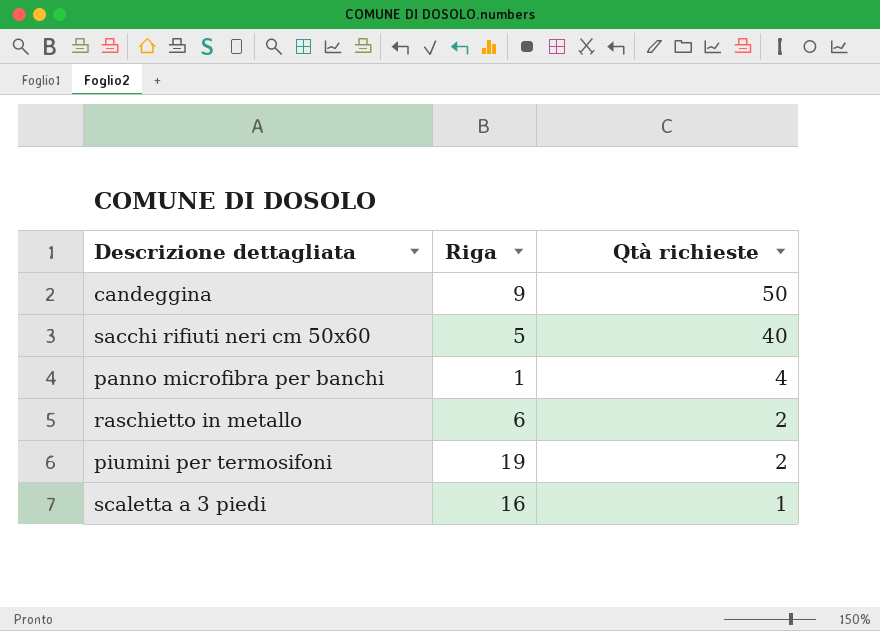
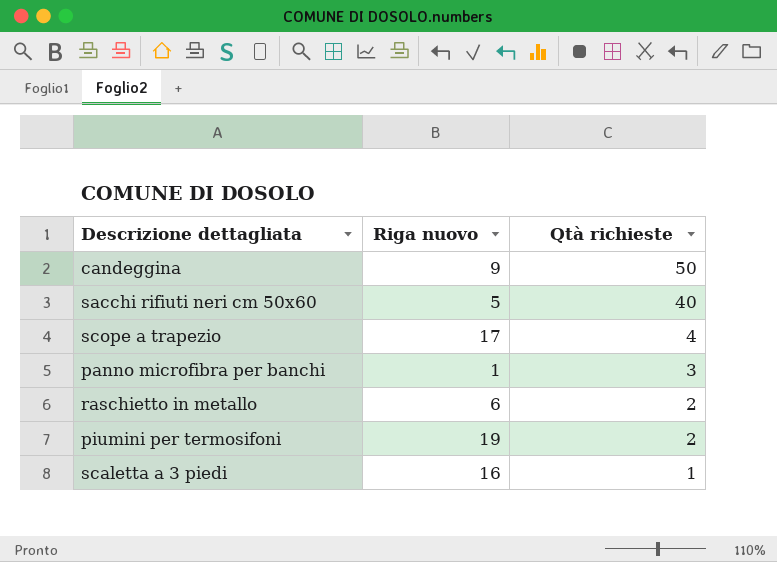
column name: Riga -> Riga nuovo
row scope a trapezio: none -> 17 | 4
panno microfibra per banchi | Qtà richieste: 4 -> 3

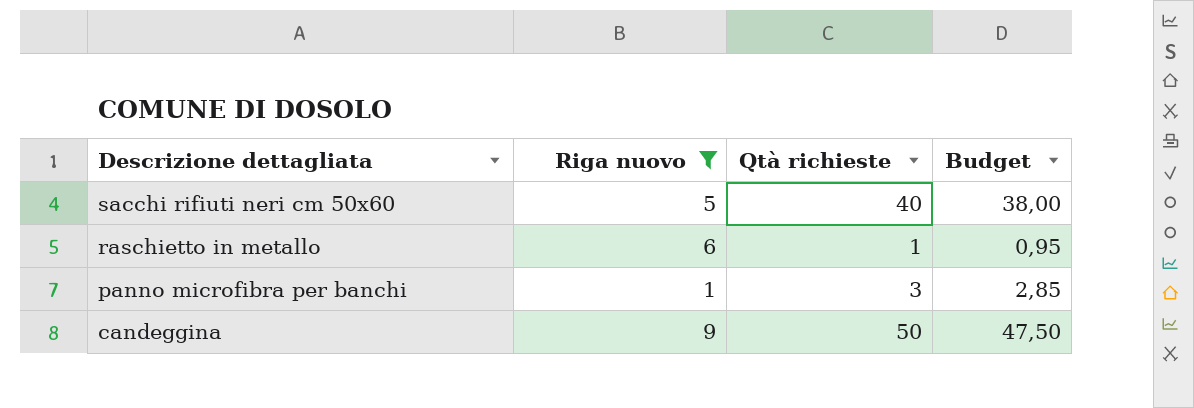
filter: none -> Riga nuovo <= 9
row order: Qtà richieste descending -> Descrizione dettagliata descending
column Budget | formula: none -> [Qtà richieste] * 0,95
raschietto in metallo | Qtà richieste: 2 -> 1

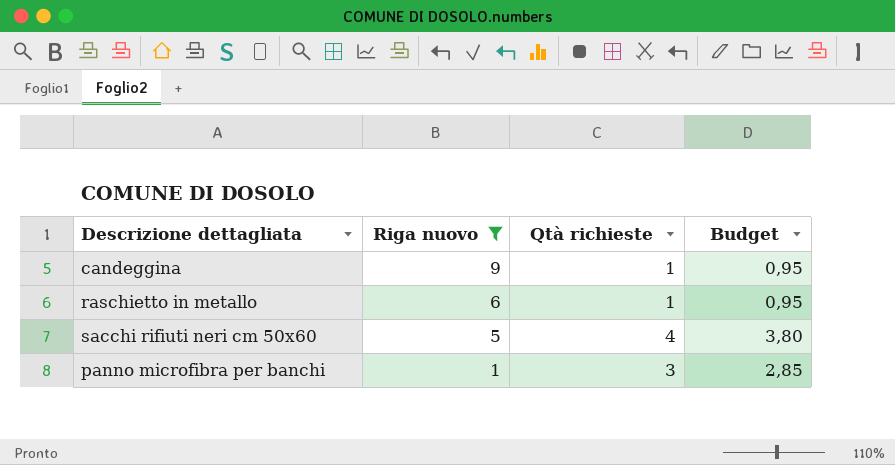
row order: Descrizione dettagliata descending -> Riga nuovo descending
candeggina | Qtà richieste: 50 -> 1
candeggina | Budget: 47,50 -> 0,95
sacchi rifiuti neri cm 50x60 | Qtà richieste: 40 -> 4
sacchi rifiuti neri cm 50x60 | Budget: 38,00 -> 3,80

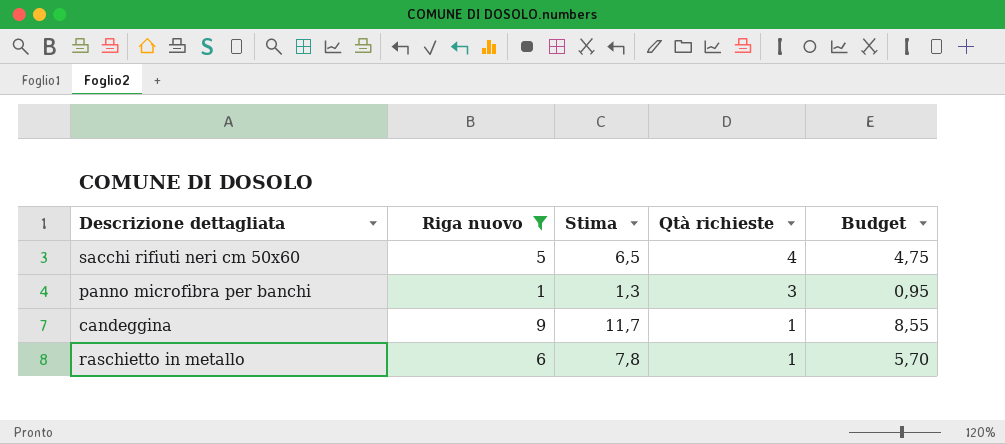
row order: Riga nuovo descending -> Qtà richieste descending
column Stima | formula: none -> [Riga nuovo] * 1,3
column Budget | formula: [Qtà richieste] * 0,95 -> [Riga nuovo] * 0,95

